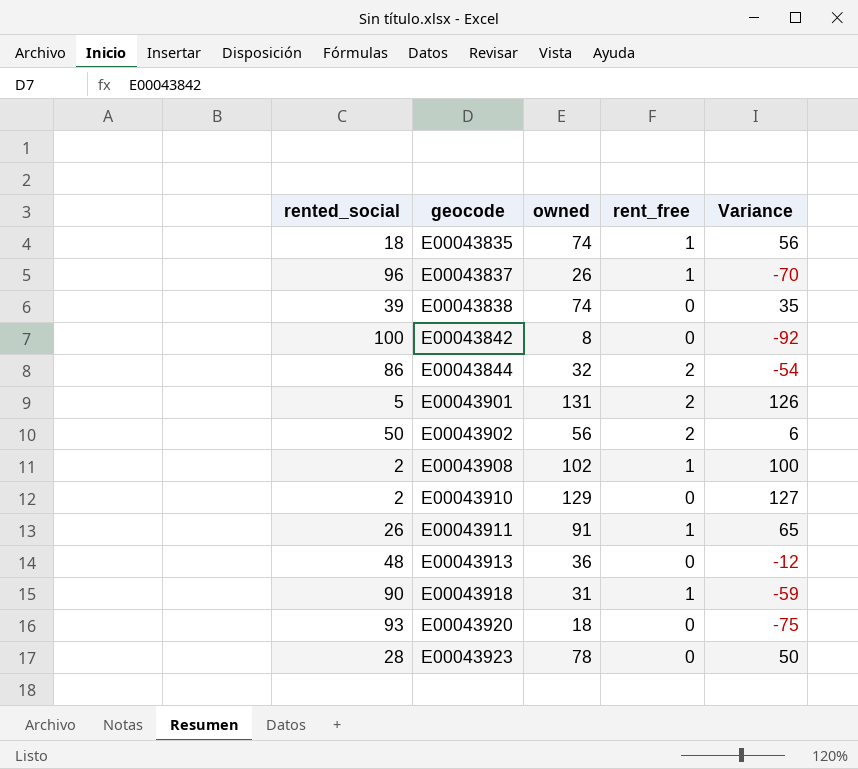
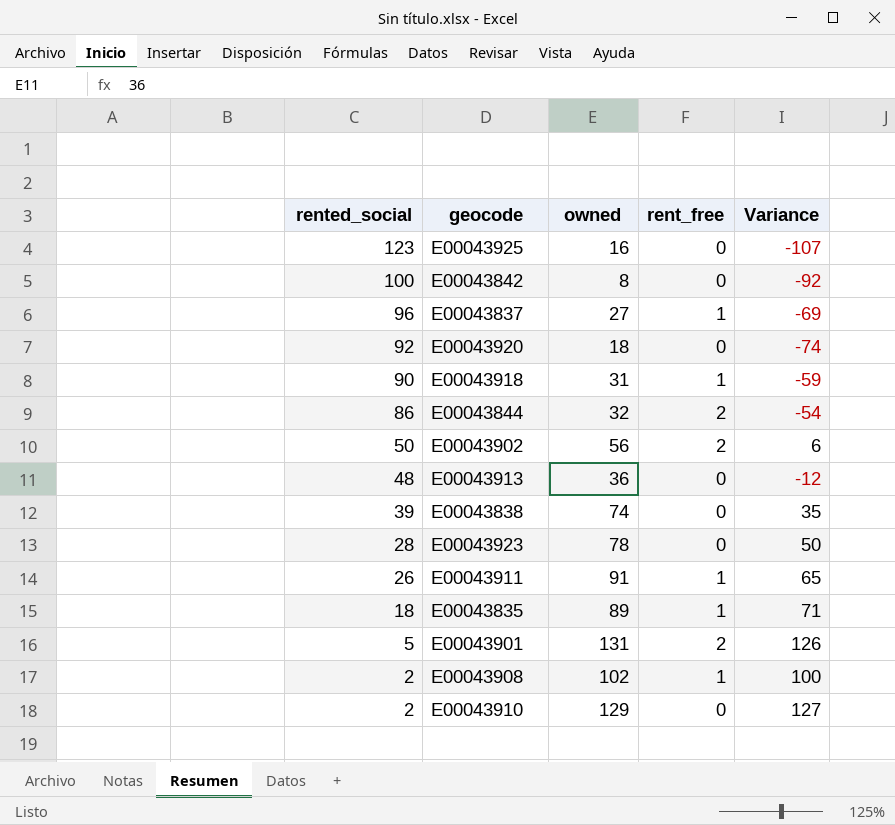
row order: geocode ascending -> rented_social descending
row E00043925: none -> 123 | 16 | 0 | -107
E00043837 | owned: 26 -> 27
E00043837 | Variance: -70 -> -69
E00043920 | rented_social: 93 -> 92
E00043920 | Variance: -75 -> -74
E00043835 | owned: 74 -> 89
E00043835 | Variance: 56 -> 71

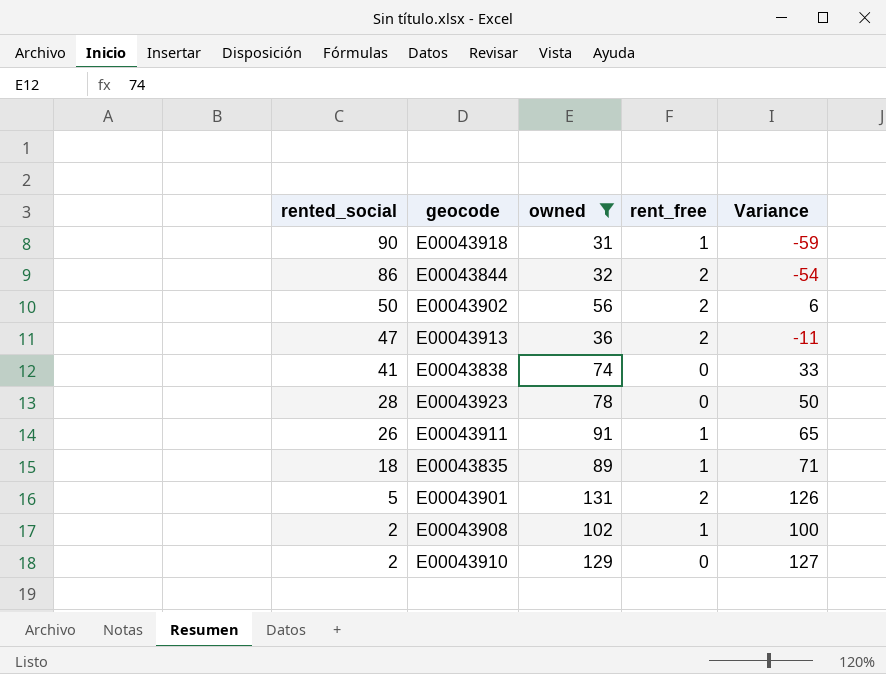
filter: none -> owned >= 31
E00043913 | rented_social: 48 -> 47
E00043913 | rent_free: 0 -> 2
E00043913 | Variance: -12 -> -11
E00043838 | rented_social: 39 -> 41
E00043838 | Variance: 35 -> 33

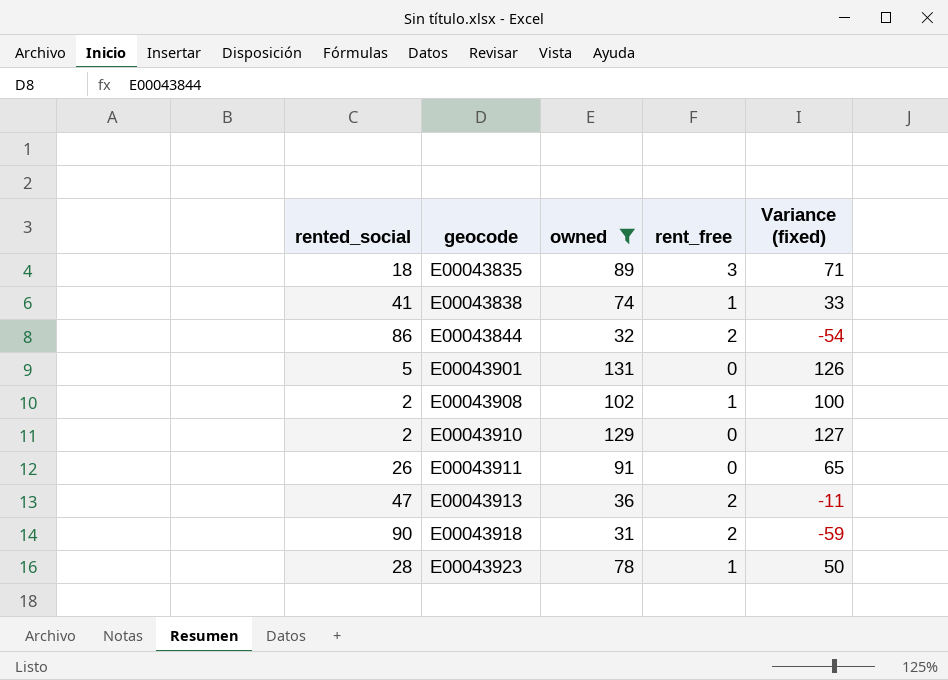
row order: rented_social descending -> geocode ascending
column name: Variance -> Variance (fixed)
row E00043902: 50 | 56 | 2 | 6 -> none
E00043835 | rent_free: 1 -> 3
E00043838 | rent_free: 0 -> 1
E00043901 | rent_free: 2 -> 0
E00043911 | rent_free: 1 -> 0
E00043918 | rent_free: 1 -> 2
E00043923 | rent_free: 0 -> 1

